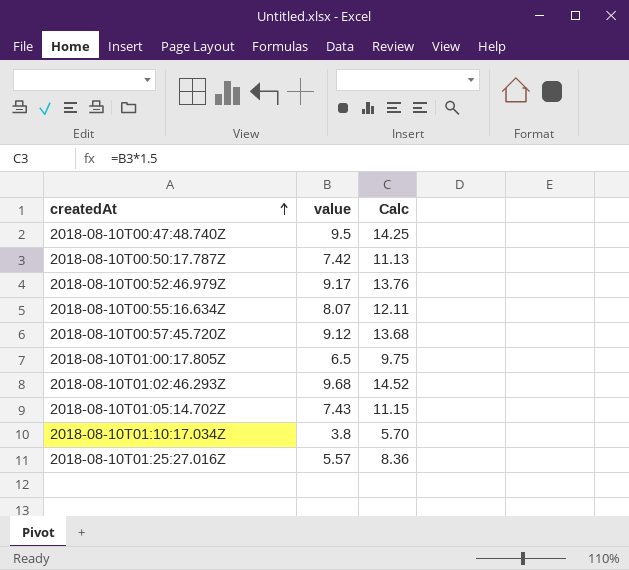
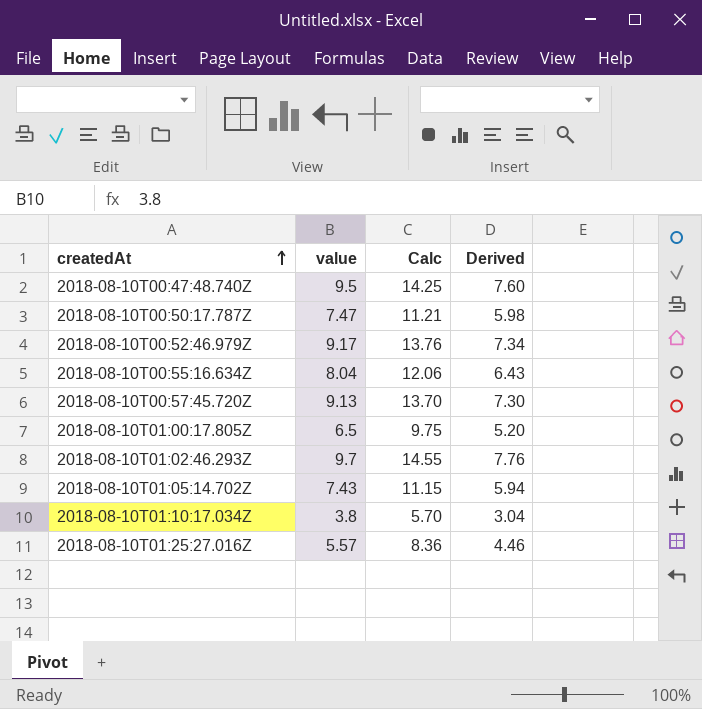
column Derived | formula: none -> [value] * 0.8
2018-08-10T00:50:17.787Z | value: 7.42 -> 7.47
2018-08-10T00:50:17.787Z | Calc: 11.13 -> 11.21
2018-08-10T00:55:16.634Z | value: 8.07 -> 8.04
2018-08-10T00:55:16.634Z | Calc: 12.11 -> 12.06
2018-08-10T00:57:45.720Z | value: 9.12 -> 9.13
2018-08-10T00:57:45.720Z | Calc: 13.68 -> 13.70
2018-08-10T01:02:46.293Z | value: 9.68 -> 9.7
2018-08-10T01:02:46.293Z | Calc: 14.52 -> 14.55

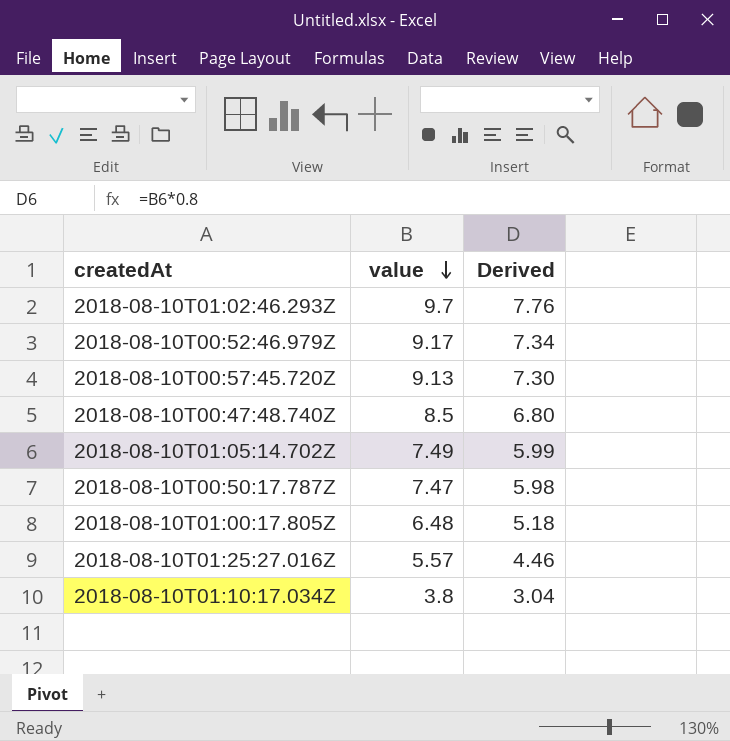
row order: createdAt ascending -> value descending
column Calc | formula: [value] * 1.5 -> none
row 2018-08-10T00:55:16.634Z: 8.04 | 12.06 | 6.43 -> none
2018-08-10T00:47:48.740Z | value: 9.5 -> 8.5
2018-08-10T00:47:48.740Z | Derived: 7.60 -> 6.80
2018-08-10T01:05:14.702Z | value: 7.43 -> 7.49
2018-08-10T01:05:14.702Z | Derived: 5.94 -> 5.99
2018-08-10T01:00:17.805Z | value: 6.5 -> 6.48
2018-08-10T01:00:17.805Z | Derived: 5.20 -> 5.18

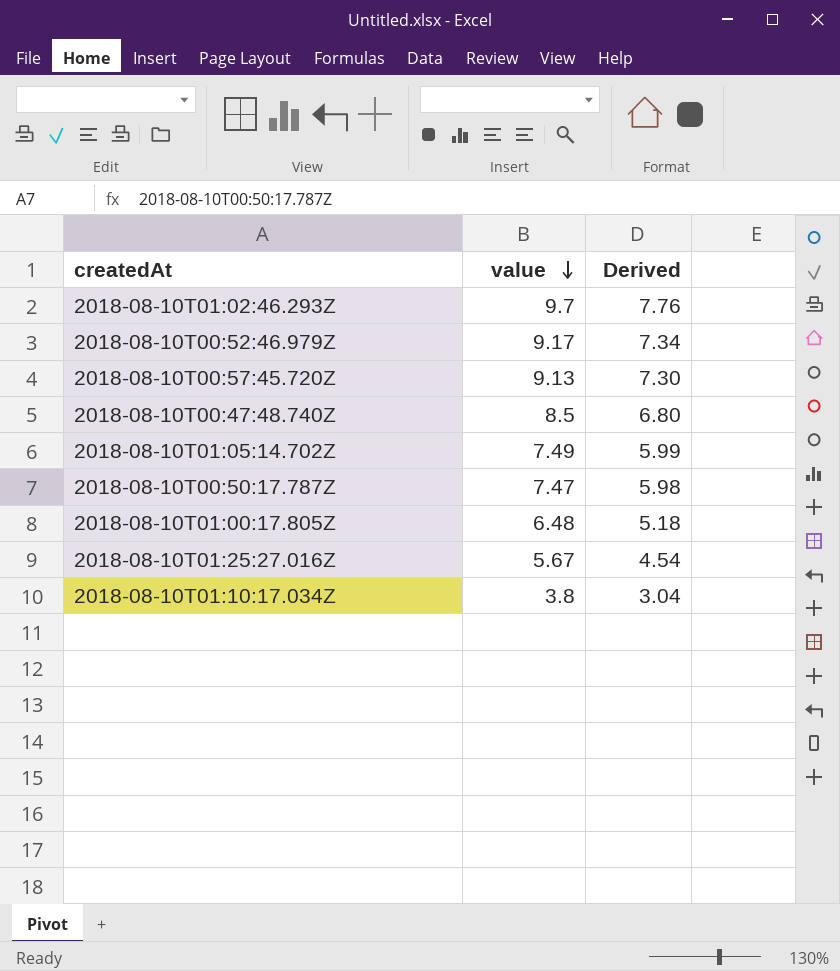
2018-08-10T01:25:27.016Z | value: 5.57 -> 5.67
2018-08-10T01:25:27.016Z | Derived: 4.46 -> 4.54

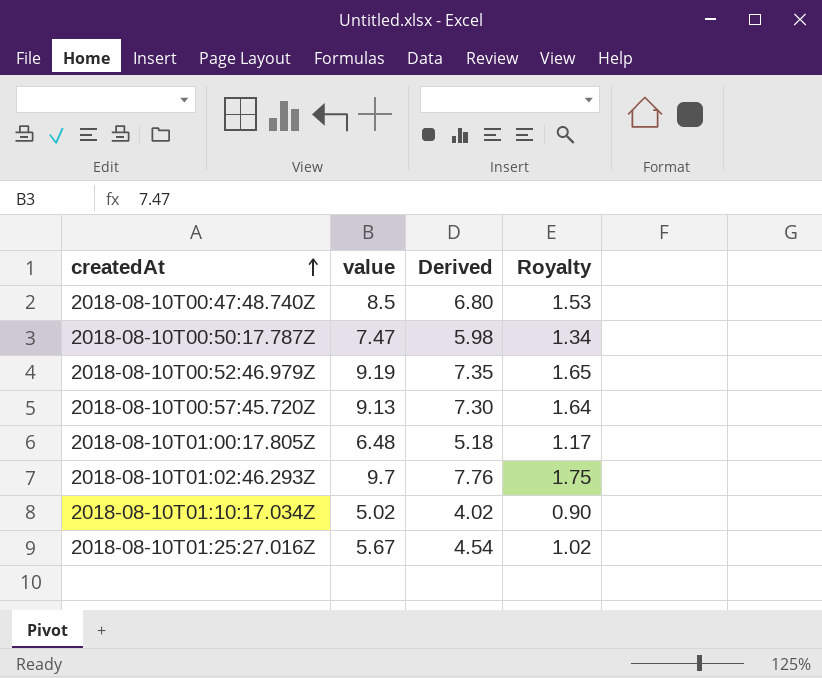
row order: value descending -> createdAt ascending
column Royalty | formula: none -> [value] * 0.18
row 2018-08-10T01:05:14.702Z: 7.49 | 5.99 -> none
2018-08-10T00:52:46.979Z | value: 9.17 -> 9.19
2018-08-10T00:52:46.979Z | Derived: 7.34 -> 7.35
2018-08-10T01:10:17.034Z | value: 3.8 -> 5.02
2018-08-10T01:10:17.034Z | Derived: 3.04 -> 4.02

